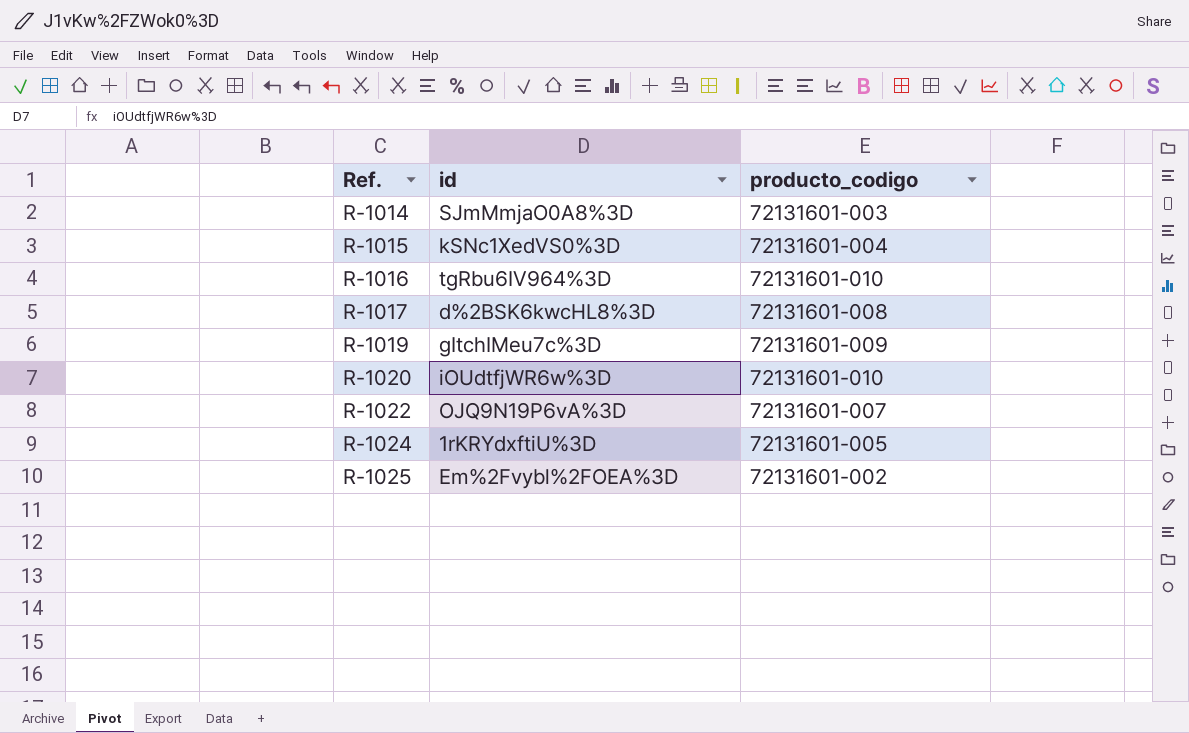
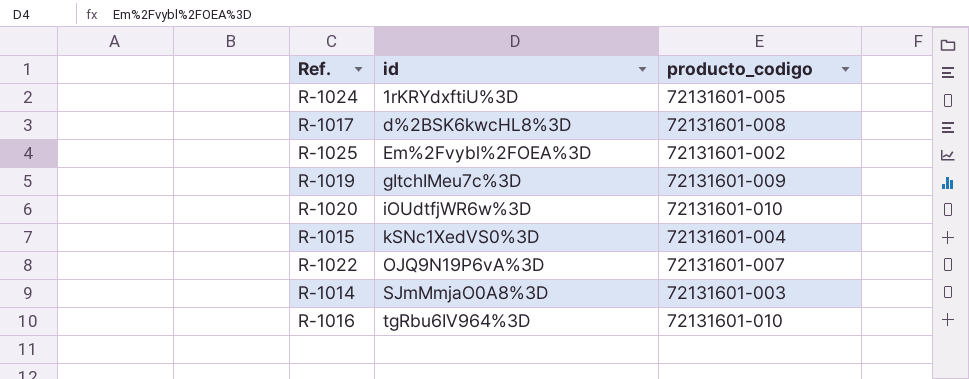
row order: Ref. ascending -> id ascending

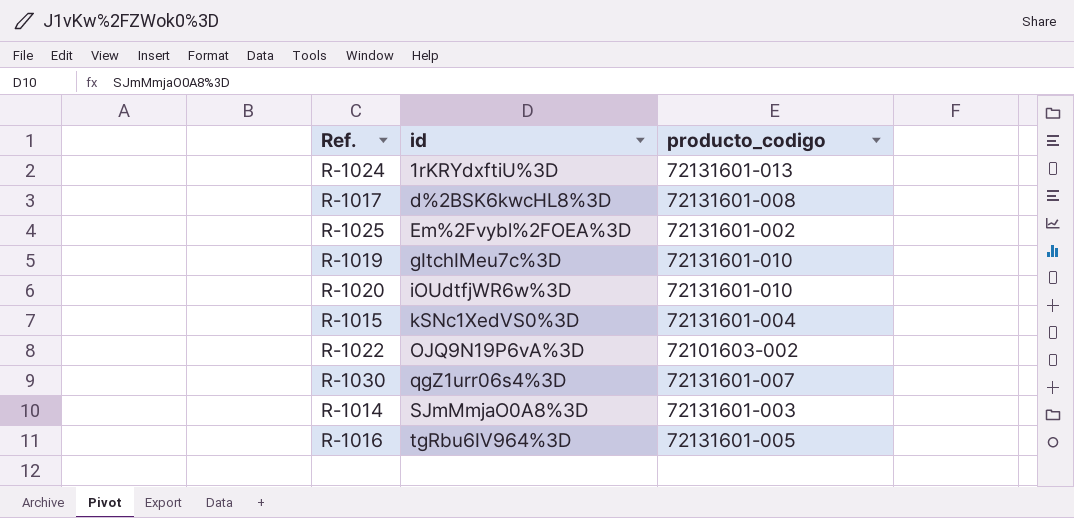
R-1024 | producto_codigo: 72131601-005 -> 72131601-013
R-1019 | producto_codigo: 72131601-009 -> 72131601-010
R-1022 | producto_codigo: 72131601-007 -> 72101603-002
row R-1030: none -> qgZ1urr06s4%3D | 72131601-007
R-1016 | producto_codigo: 72131601-010 -> 72131601-005

